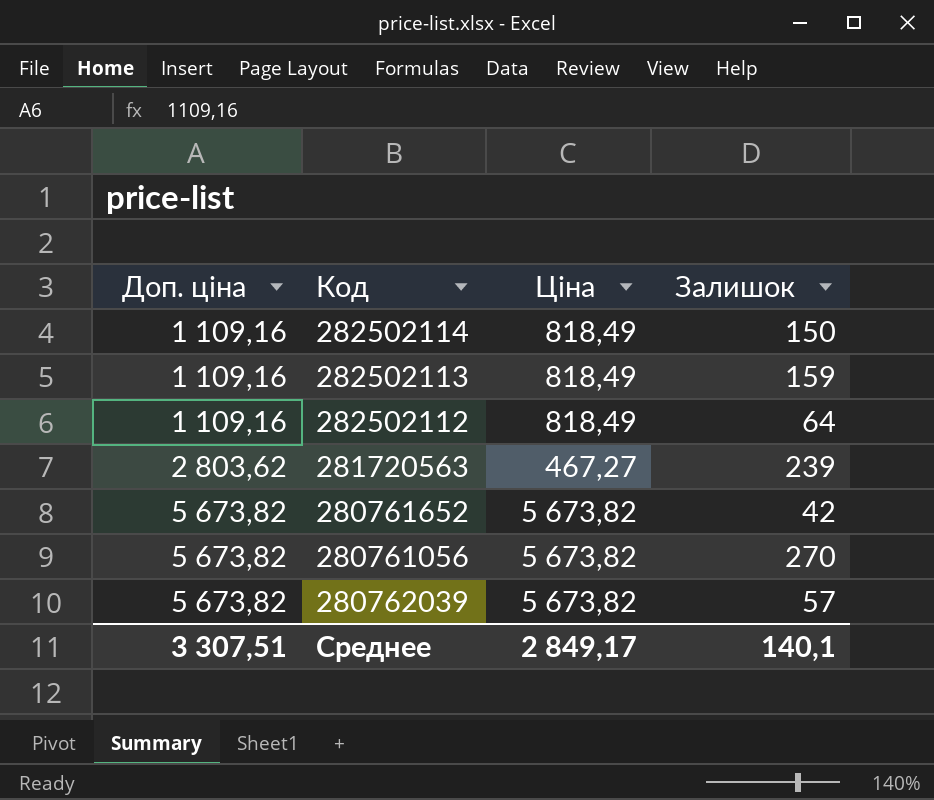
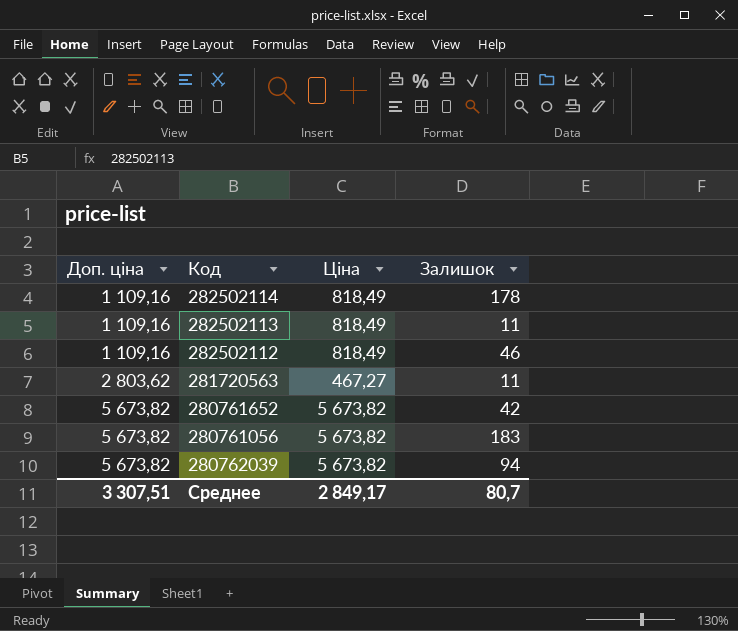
282502114 | Залишок: 150 -> 178
282502113 | Залишок: 159 -> 11
282502112 | Залишок: 64 -> 46
281720563 | Залишок: 239 -> 11
280761056 | Залишок: 270 -> 183
280762039 | Залишок: 57 -> 94
Среднее | Залишок: 140,1 -> 80,7

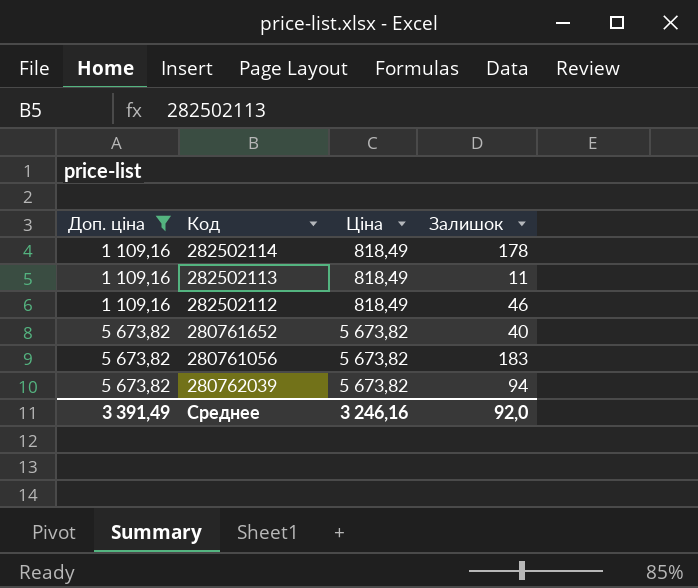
filter: none -> Доп. ціна != 2 803,62
280761652 | Залишок: 42 -> 40
Среднее | Доп. ціна: 3 307,51 -> 3 391,49
Среднее | Ціна: 2 849,17 -> 3 246,16
Среднее | Залишок: 80,7 -> 92,0

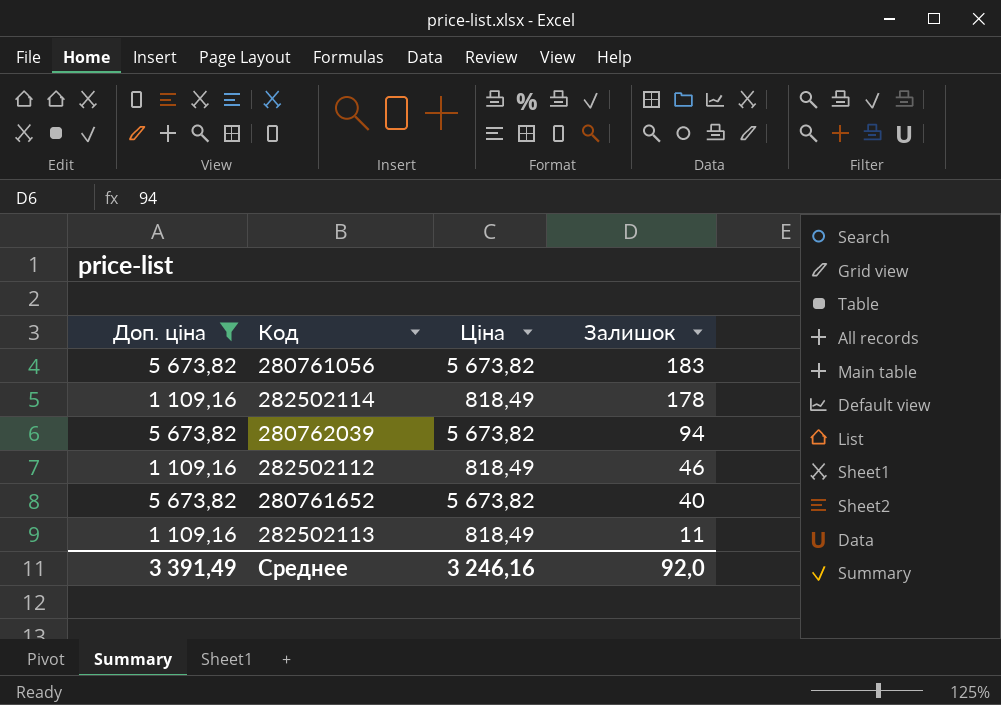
row order: Доп. ціна ascending -> Залишок descending

